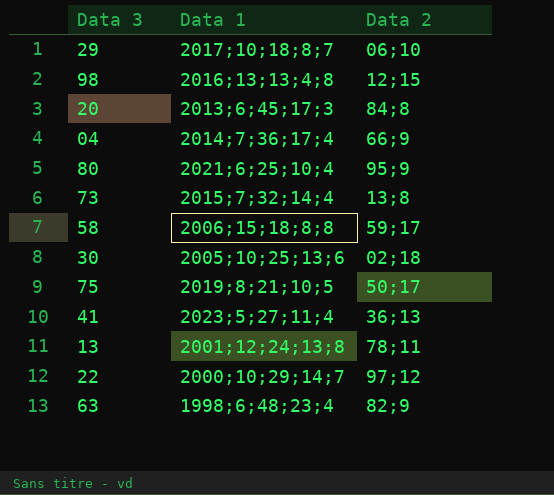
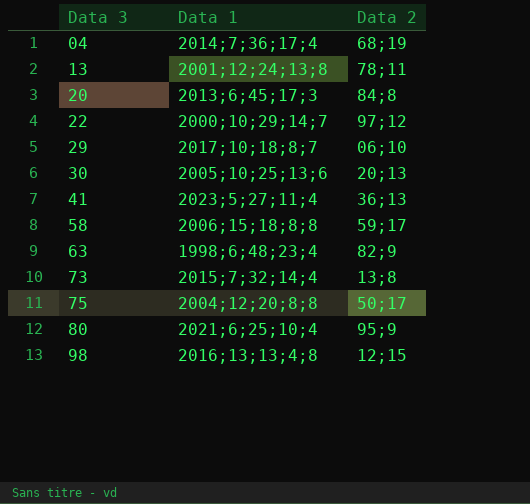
row order: none -> Data 3 ascending
04 | Data 2: 66;9 -> 68;19
30 | Data 2: 02;18 -> 20;13
75 | Data 1: 2019;8;21;10;5 -> 2004;12;20;8;8

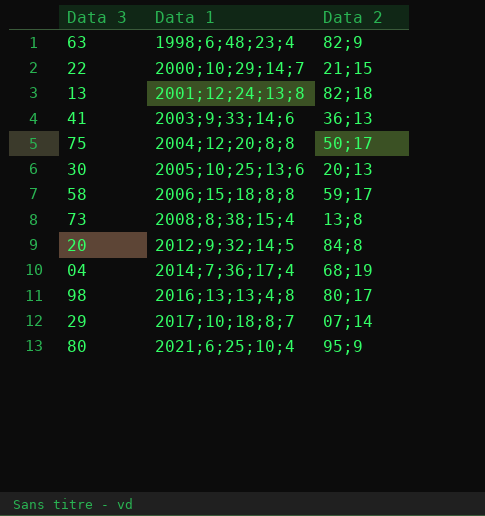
row order: Data 3 ascending -> Data 1 ascending
22 | Data 2: 97;12 -> 21;15
13 | Data 2: 78;11 -> 82;18
41 | Data 1: 2023;5;27;11;4 -> 2003;9;33;14;6
73 | Data 1: 2015;7;32;14;4 -> 2008;8;38;15;4
20 | Data 1: 2013;6;45;17;3 -> 2012;9;32;14;5
98 | Data 2: 12;15 -> 80;17
29 | Data 2: 06;10 -> 07;14

